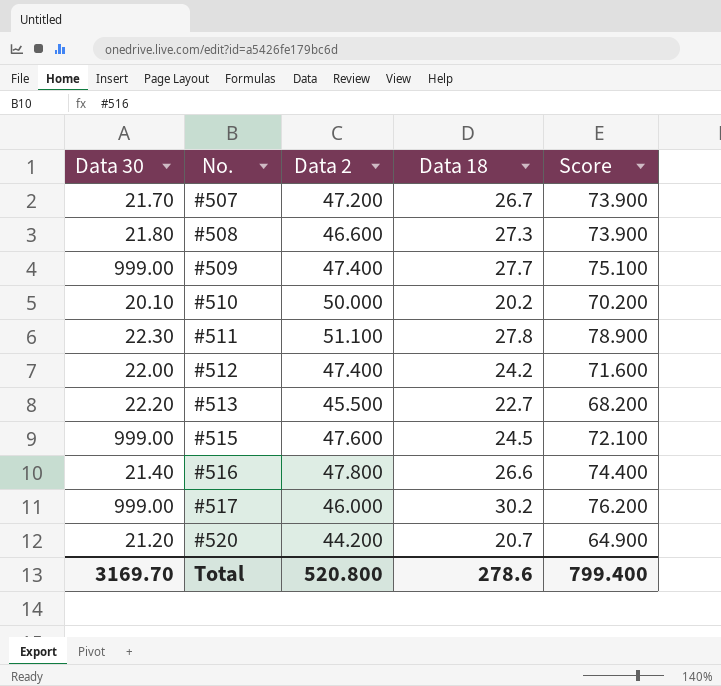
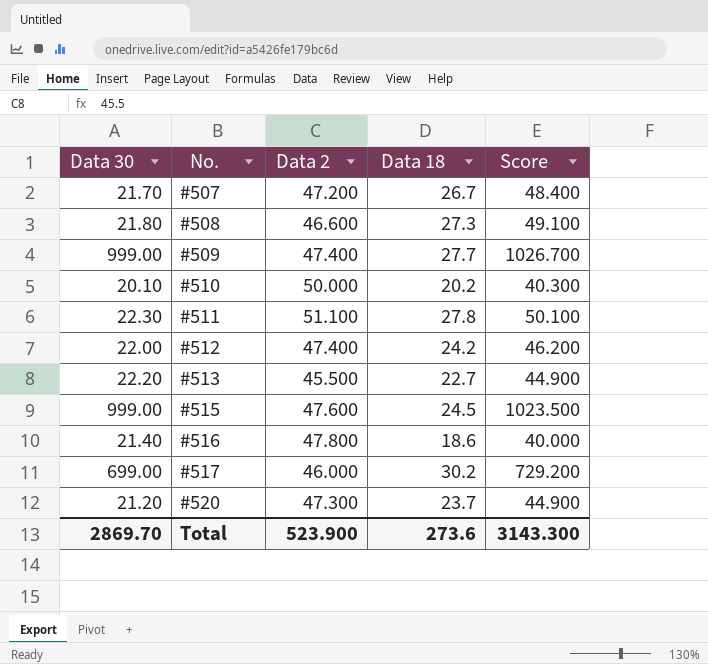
column Score | formula: [Data 2] + [Data 18] -> [Data 30] + [Data 18]
#516 | Data 18: 26.6 -> 18.6
#517 | Data 30: 999.00 -> 699.00
#520 | Data 2: 44.200 -> 47.300
#520 | Data 18: 20.7 -> 23.7
Total | Data 30: 3169.70 -> 2869.70
Total | Data 2: 520.800 -> 523.900
Total | Data 18: 278.6 -> 273.6
Total | Score: 799.400 -> 3143.300

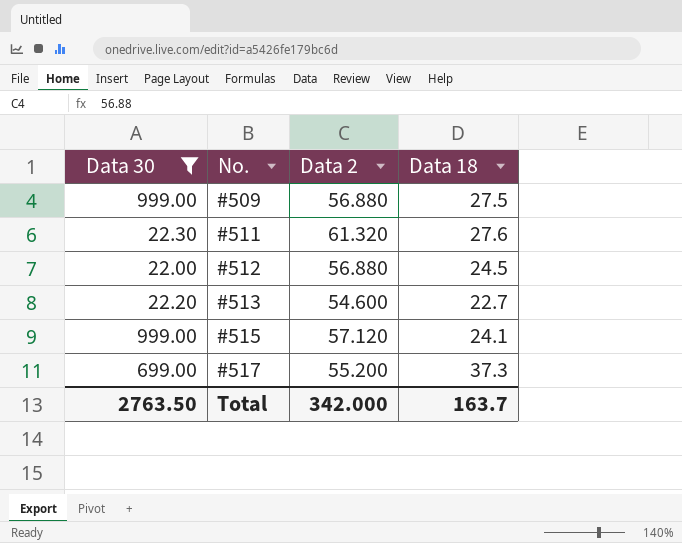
filter: none -> Data 30 >= 22.00
column Score | formula: [Data 30] + [Data 18] -> none
#509 | Data 2: 47.400 -> 56.880
#509 | Data 18: 27.7 -> 27.5
#511 | Data 2: 51.100 -> 61.320
#511 | Data 18: 27.8 -> 27.6
#512 | Data 2: 47.400 -> 56.880
#512 | Data 18: 24.2 -> 24.5
#513 | Data 2: 45.500 -> 54.600
#515 | Data 2: 47.600 -> 57.120
#515 | Data 18: 24.5 -> 24.1
#517 | Data 2: 46.000 -> 55.200
#517 | Data 18: 30.2 -> 37.3
Total | Data 30: 2869.70 -> 2763.50
Total | Data 2: 523.900 -> 342.000
Total | Data 18: 273.6 -> 163.7

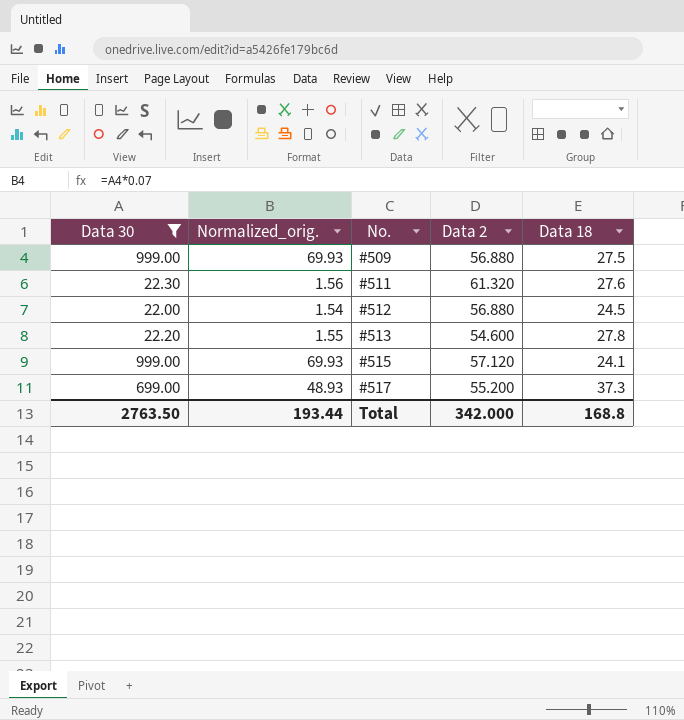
column Normalized_orig. | formula: none -> [Data 30] * 0.07
#513 | Data 18: 22.7 -> 27.8
Total | Data 18: 163.7 -> 168.8

